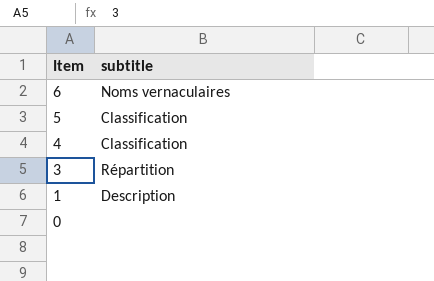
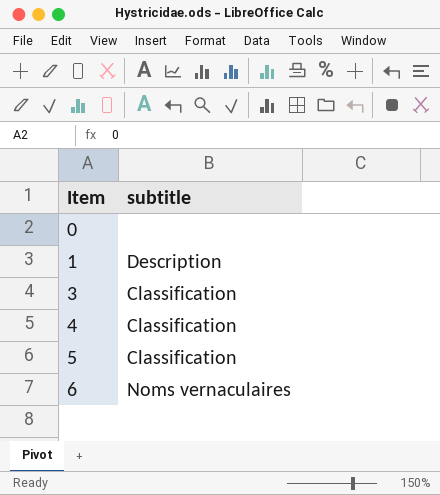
row order: Item descending -> Item ascending
3 | subtitle: Répartition -> Classification

